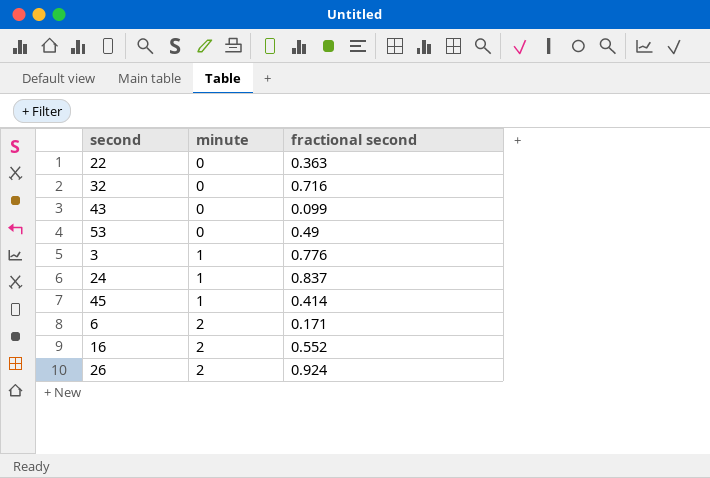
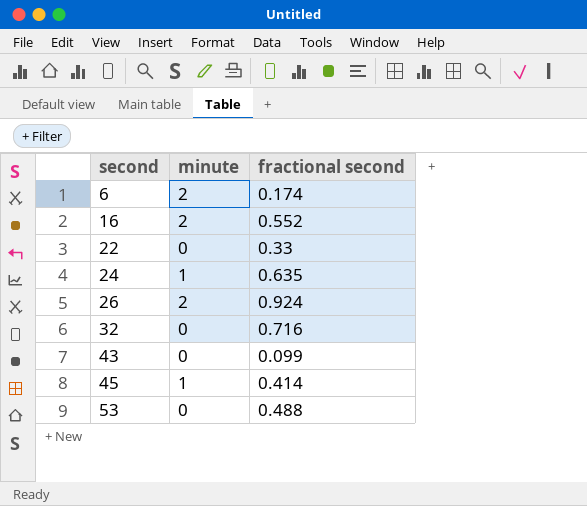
row order: minute ascending -> second ascending
row 3: 1 | 0.776 -> none
6 | fractional second: 0.171 -> 0.174
22 | fractional second: 0.363 -> 0.33
24 | fractional second: 0.837 -> 0.635
53 | fractional second: 0.49 -> 0.488

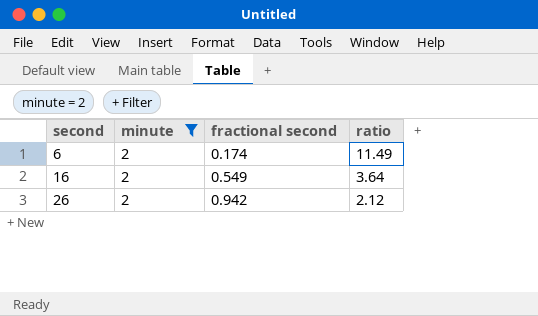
filter: none -> minute = 2
column ratio | formula: none -> [minute] / [fractional second]
16 | fractional second: 0.552 -> 0.549
26 | fractional second: 0.924 -> 0.942

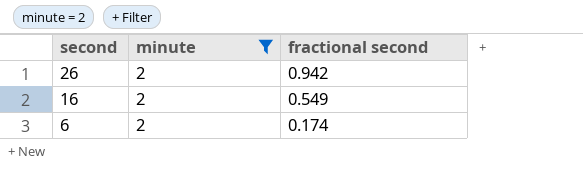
row order: second ascending -> second descending
column ratio | formula: [minute] / [fractional second] -> none

